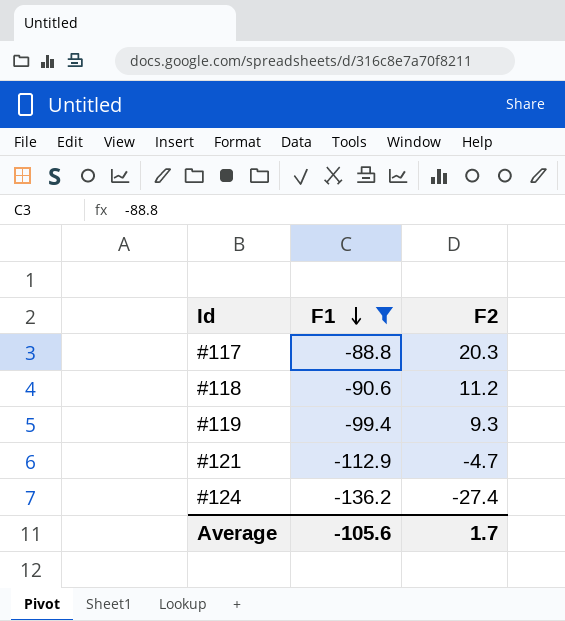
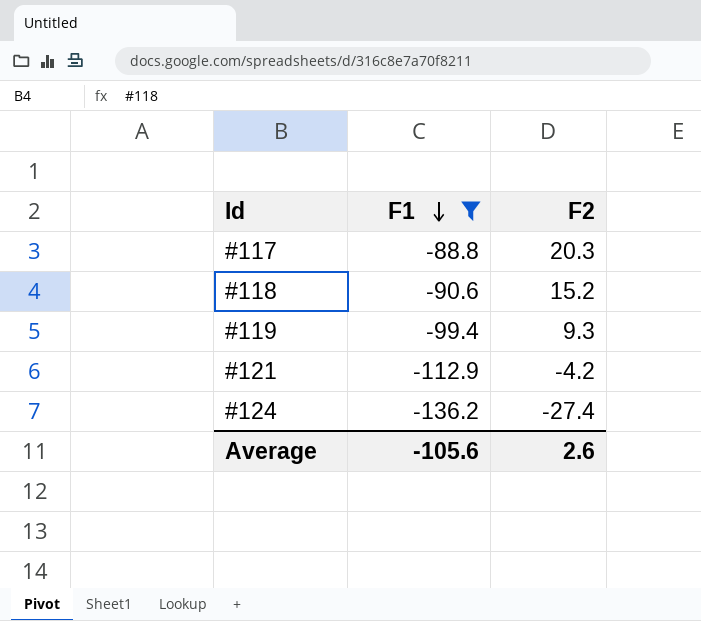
#118 | F2: 11.2 -> 15.2
#121 | F2: -4.7 -> -4.2
Average | F2: 1.7 -> 2.6

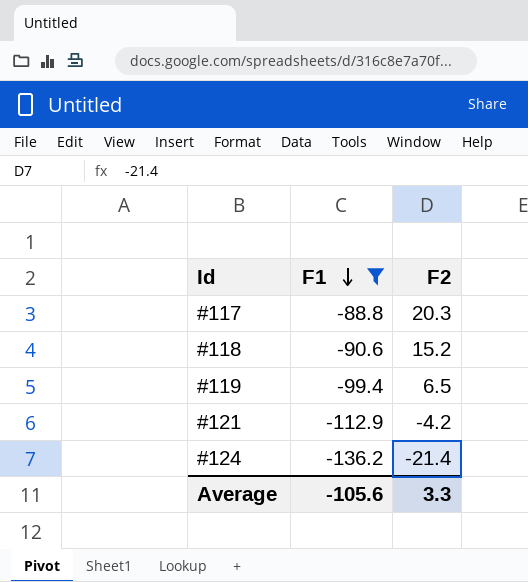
#119 | F2: 9.3 -> 6.5
#124 | F2: -27.4 -> -21.4
Average | F2: 2.6 -> 3.3

